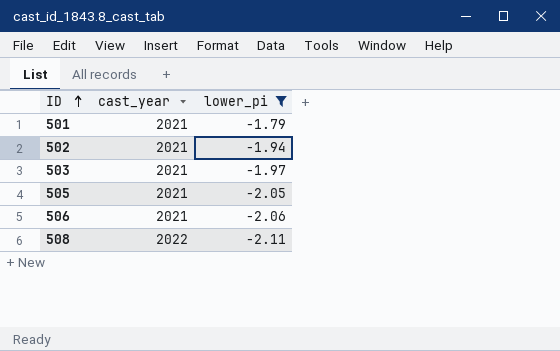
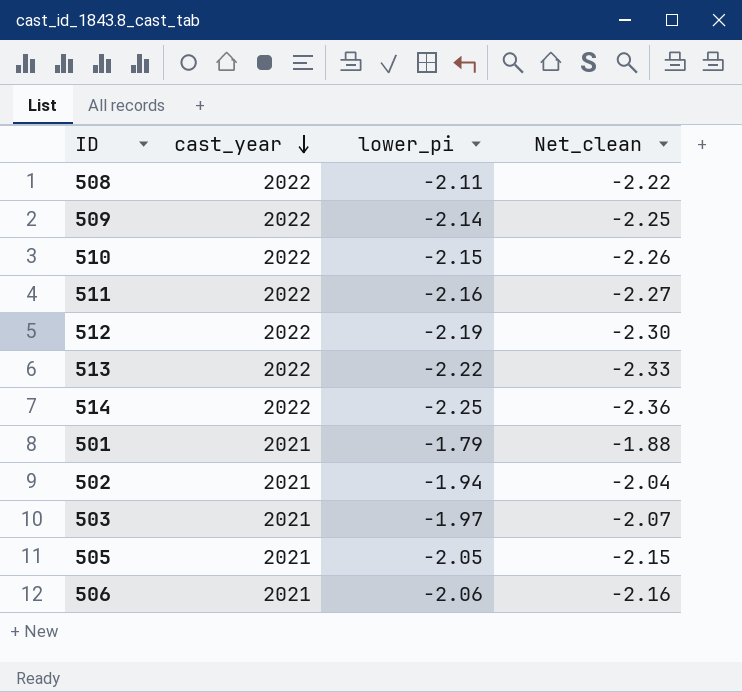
filter: lower_pi >= -2.11 -> none
row order: ID ascending -> cast_year descending
column Net_clean | formula: none -> [lower_pi] * 1.05

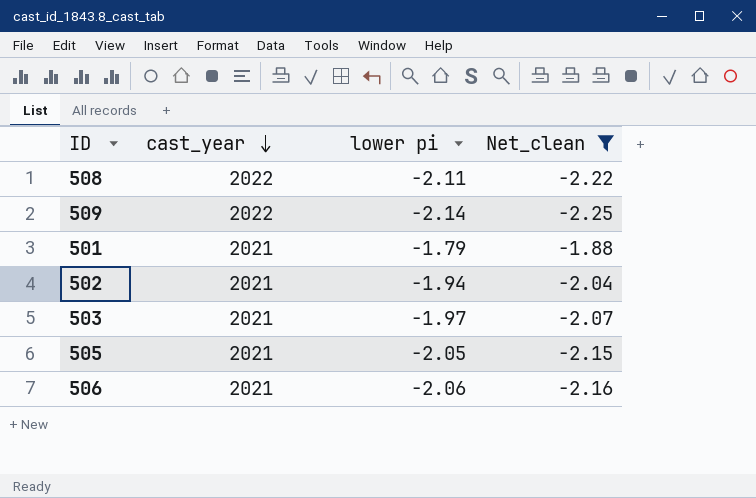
filter: none -> Net_clean >= -2.25
column name: lower_pi -> lower pi

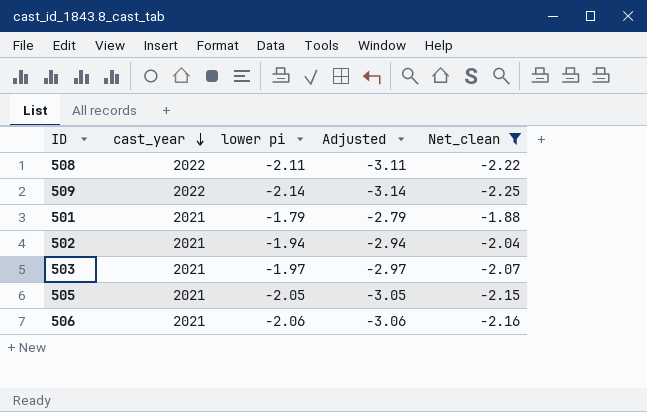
column Adjusted | formula: none -> [lower pi] - 1

